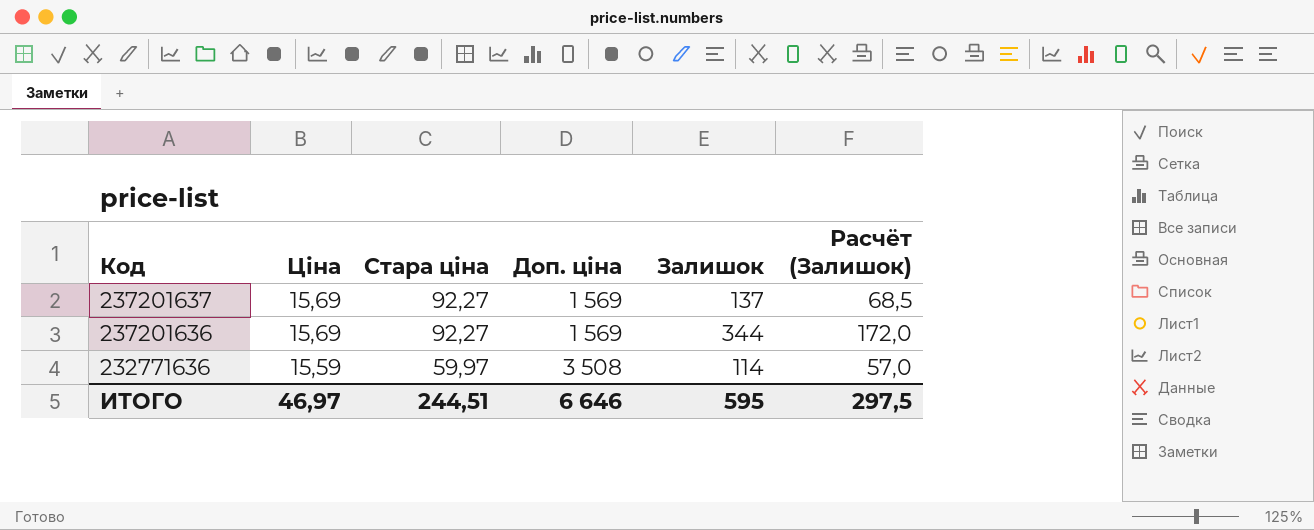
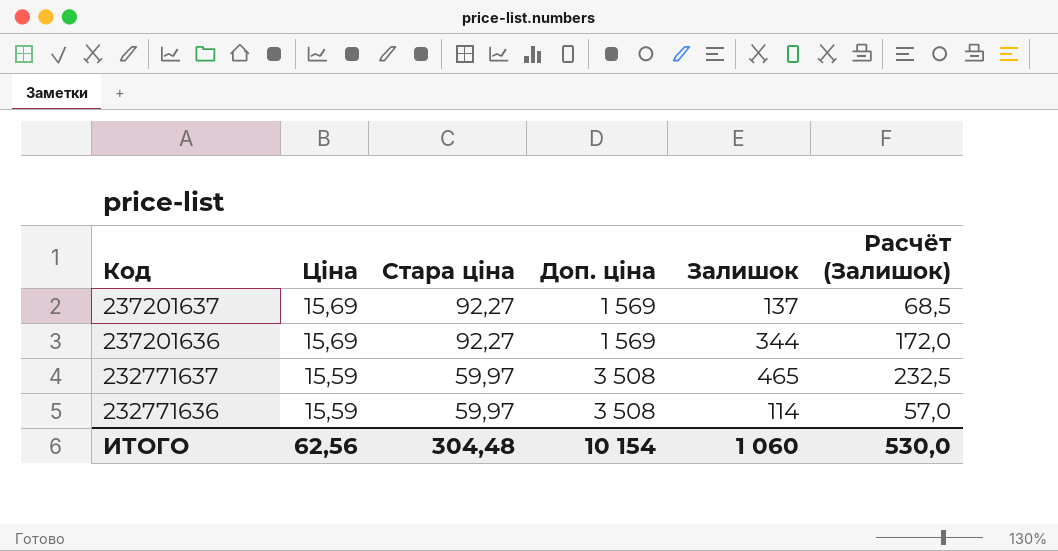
row 232771637: none -> 15,59 | 59,97 | 3 508 | 465 | 232,5
ИТОГО | Ціна: 46,97 -> 62,56
ИТОГО | Стара ціна: 244,51 -> 304,48
ИТОГО | Доп. ціна: 6 646 -> 10 154
ИТОГО | Залишок: 595 -> 1 060
ИТОГО | Расчёт (Залишок): 297,5 -> 530,0

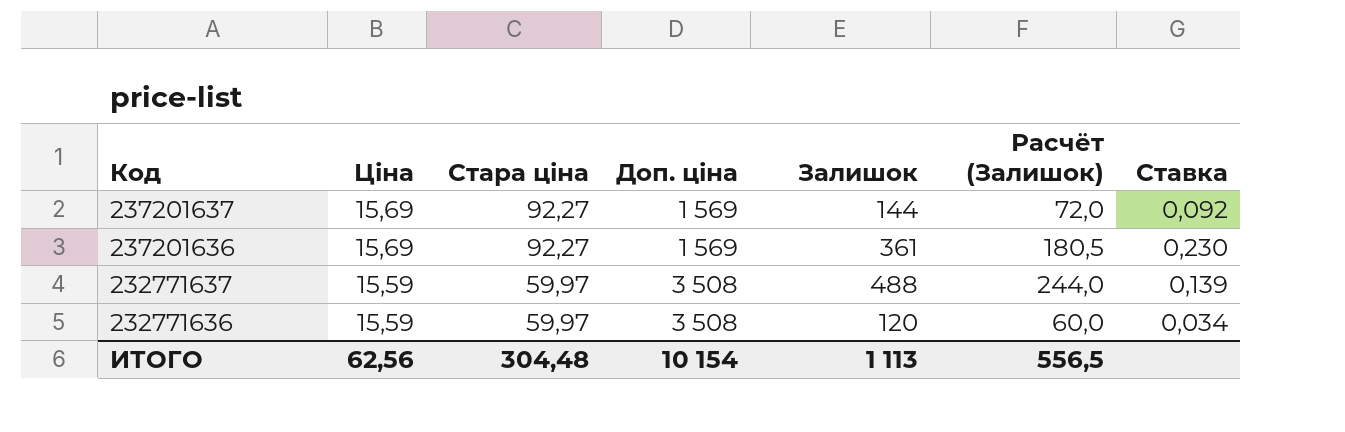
column Ставка | formula: none -> [Залишок] / [Доп. ціна]
237201637 | Залишок: 137 -> 144
237201637 | Расчёт (Залишок): 68,5 -> 72,0
237201636 | Залишок: 344 -> 361
237201636 | Расчёт (Залишок): 172,0 -> 180,5
232771637 | Залишок: 465 -> 488
232771637 | Расчёт (Залишок): 232,5 -> 244,0
232771636 | Залишок: 114 -> 120
232771636 | Расчёт (Залишок): 57,0 -> 60,0
ИТОГО | Залишок: 1 060 -> 1 113
ИТОГО | Расчёт (Залишок): 530,0 -> 556,5

